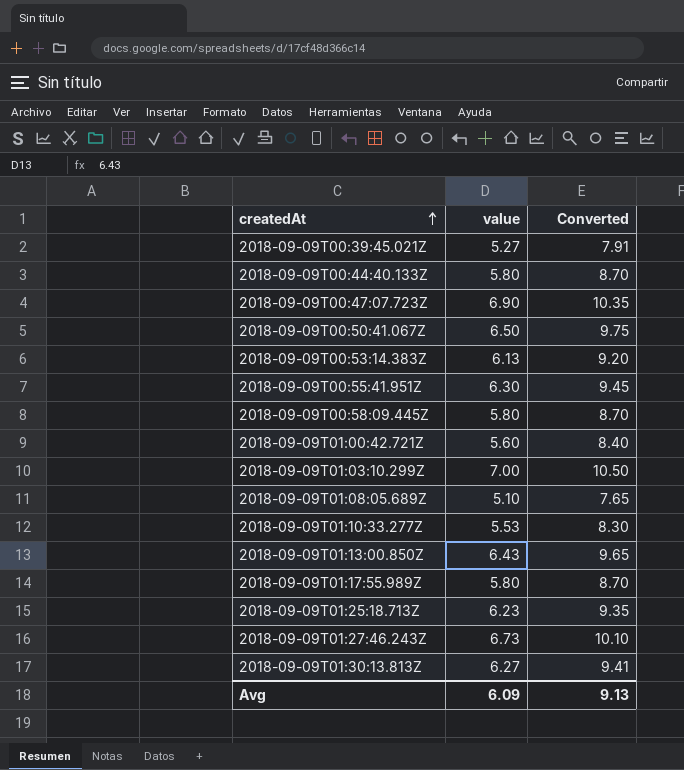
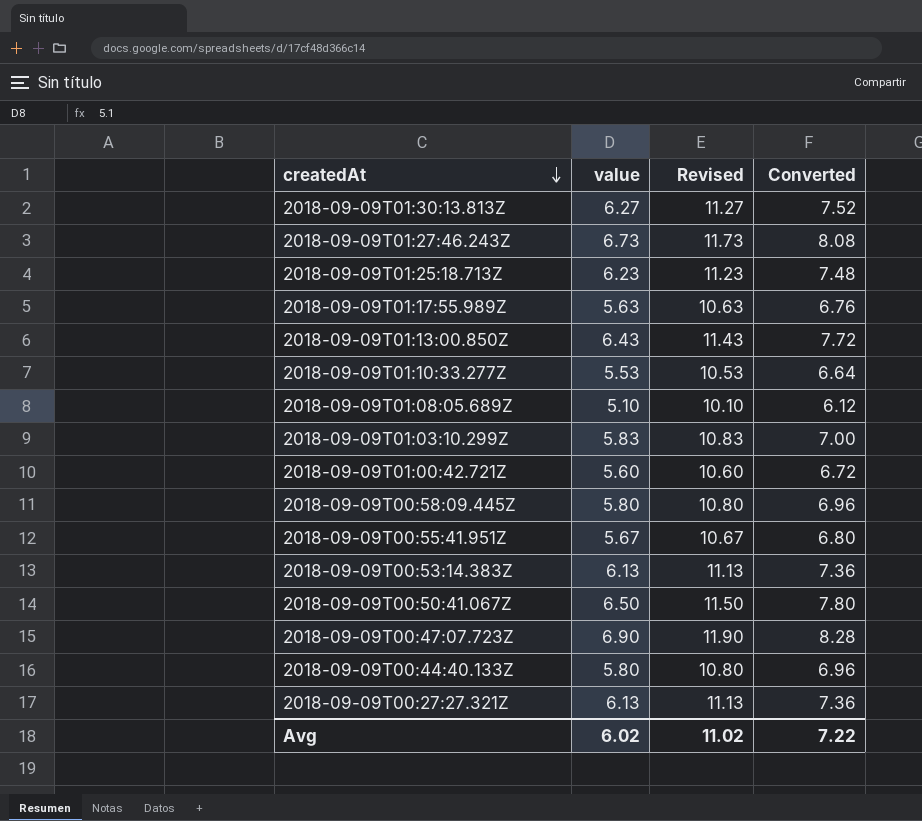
row order: createdAt ascending -> createdAt descending
column Revised | formula: none -> [value] + 5
column Converted | formula: [value] * 1.5 -> [value] * 1.2
row 2018-09-09T00:39:45.021Z: 5.27 | 7.91 -> none
2018-09-09T01:17:55.989Z | value: 5.80 -> 5.63
2018-09-09T01:03:10.299Z | value: 7.00 -> 5.83
2018-09-09T00:55:41.951Z | value: 6.30 -> 5.67
row 2018-09-09T00:27:27.321Z: none -> 6.13 | 11.13 | 7.36
Avg | value: 6.09 -> 6.02
Avg | Converted: 9.13 -> 7.22

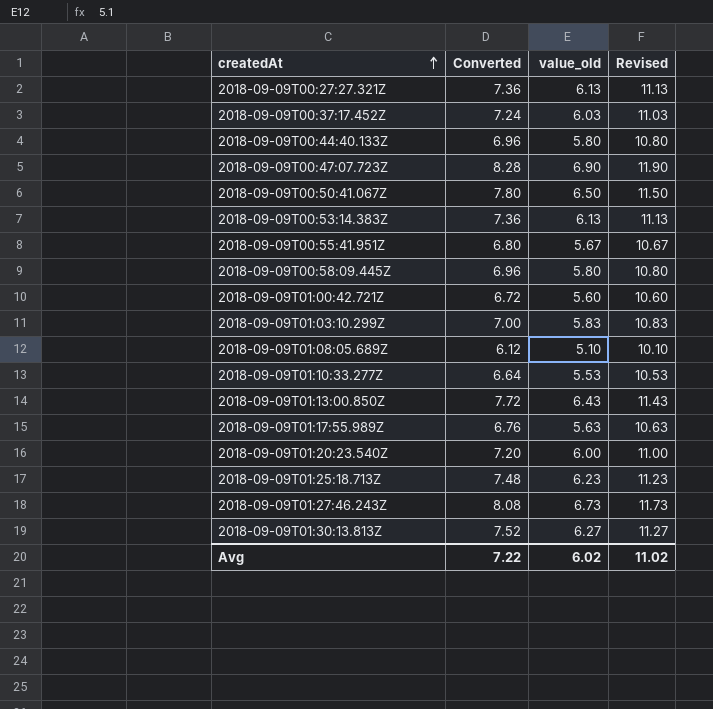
row order: createdAt descending -> createdAt ascending
column Converted | position: 4 -> 2
column name: value -> value_old
row 2018-09-09T00:37:17.452Z: none -> 7.24 | 6.03 | 11.03
row 2018-09-09T01:20:23.540Z: none -> 7.20 | 6.00 | 11.00

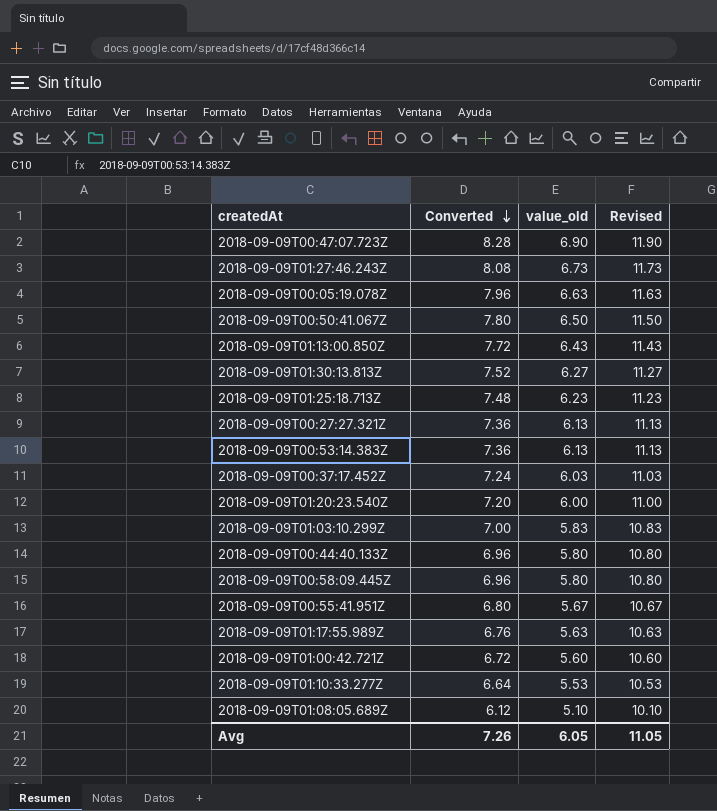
row order: createdAt ascending -> Converted descending
row 2018-09-09T00:05:19.078Z: none -> 7.96 | 6.63 | 11.63
Avg | Converted: 7.22 -> 7.26
Avg | value_old: 6.02 -> 6.05
Avg | Revised: 11.02 -> 11.05

